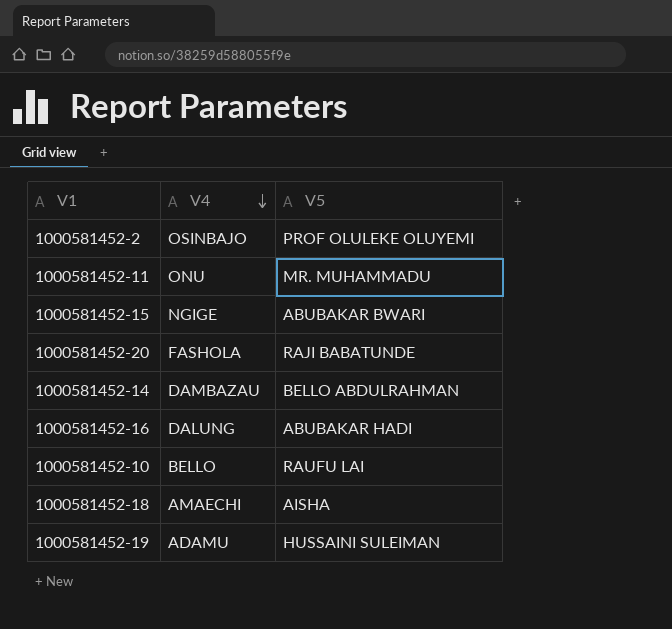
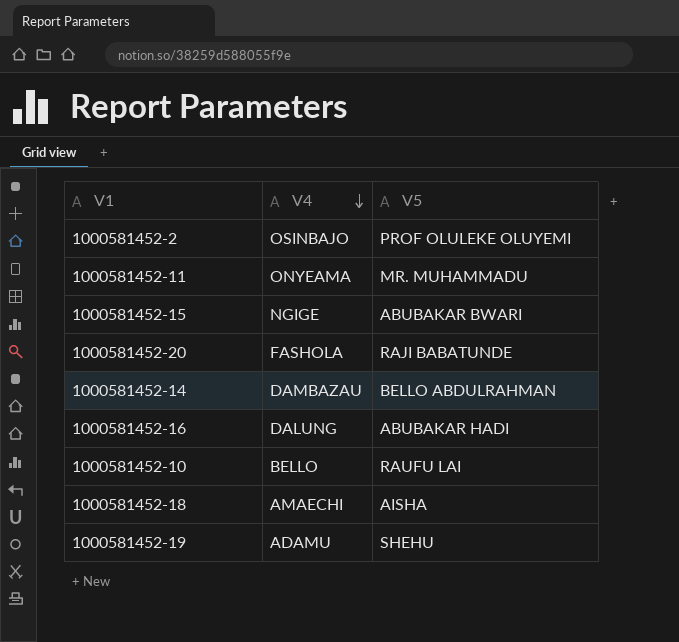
1000581452-11 | V4: ONU -> ONYEAMA
1000581452-19 | V5: HUSSAINI SULEIMAN -> SHEHU

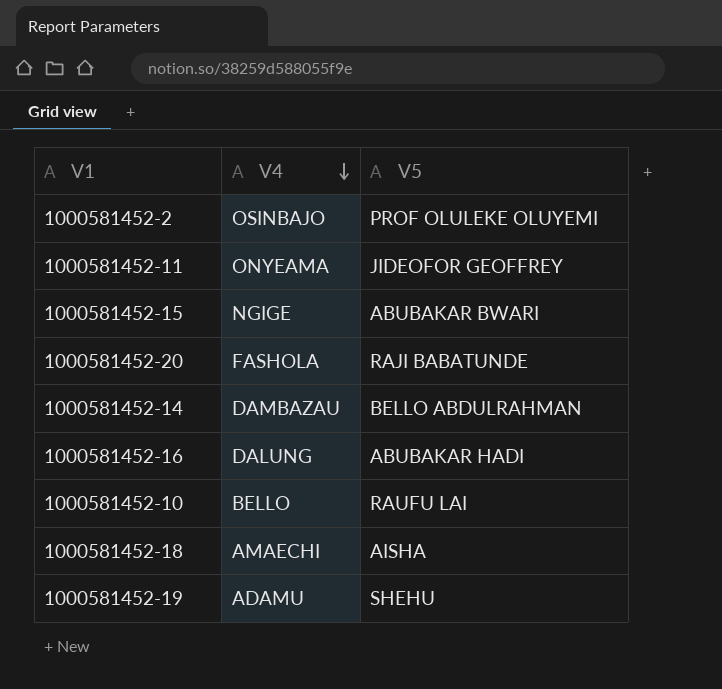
1000581452-11 | V5: MR. MUHAMMADU -> JIDEOFOR GEOFFREY

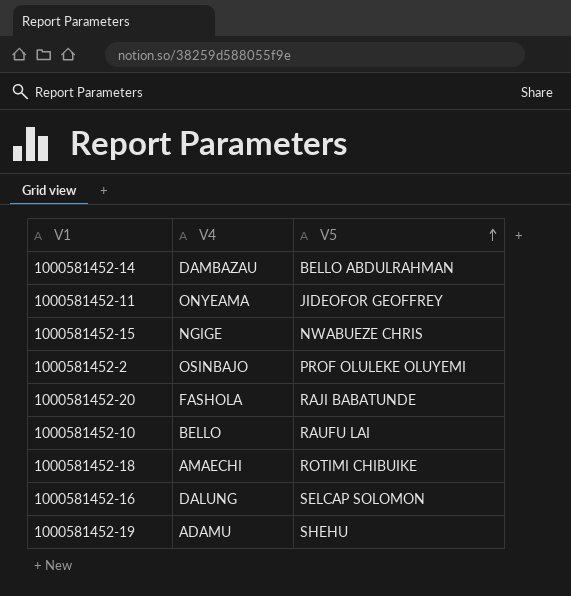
row order: V4 descending -> V5 ascending
1000581452-15 | V5: ABUBAKAR BWARI -> NWABUEZE CHRIS
1000581452-18 | V5: AISHA -> ROTIMI CHIBUIKE
1000581452-16 | V5: ABUBAKAR HADI -> SELCAP SOLOMON

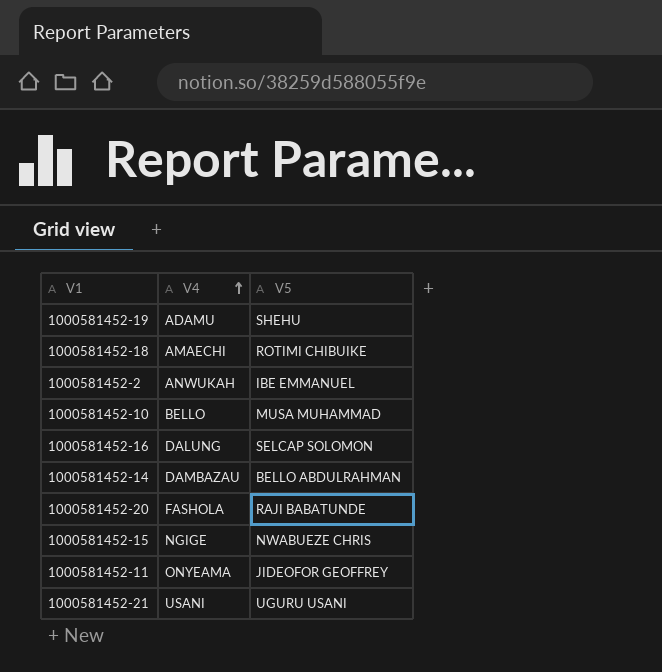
row order: V5 ascending -> V4 ascending
1000581452-2 | V4: OSINBAJO -> ANWUKAH
1000581452-2 | V5: PROF OLULEKE OLUYEMI -> IBE EMMANUEL
1000581452-10 | V5: RAUFU LAI -> MUSA MUHAMMAD
row 1000581452-21: none -> USANI | UGURU USANI

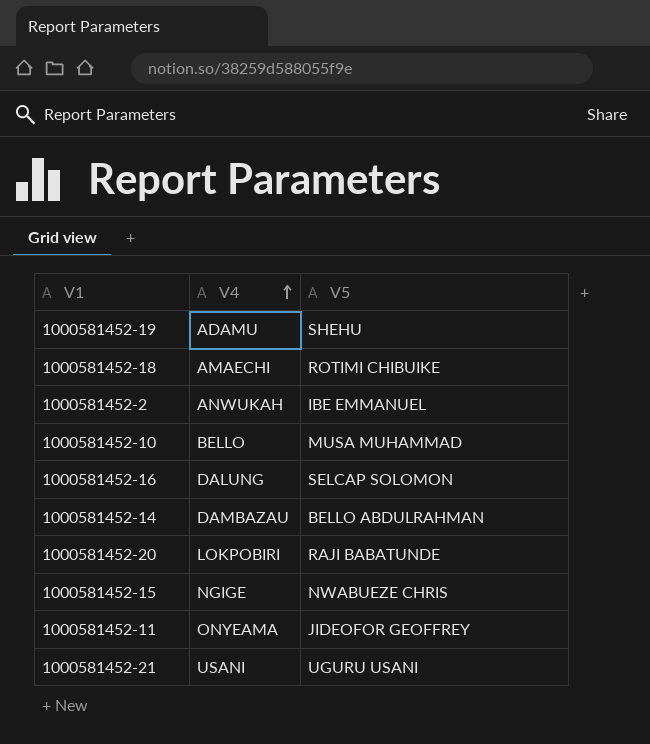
1000581452-20 | V4: FASHOLA -> LOKPOBIRI

